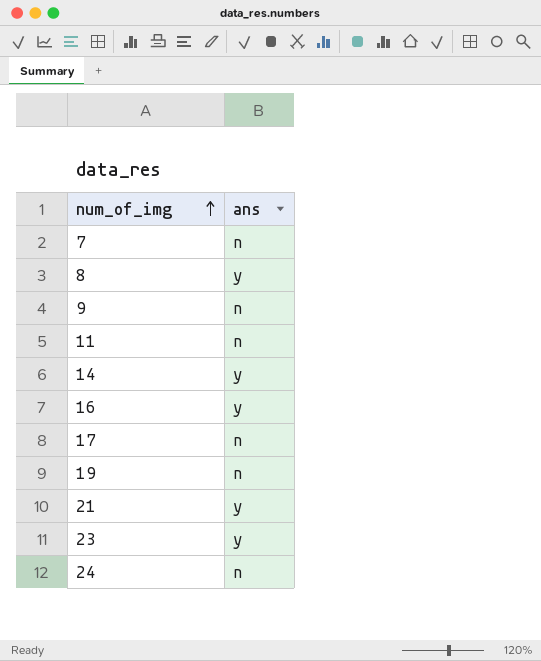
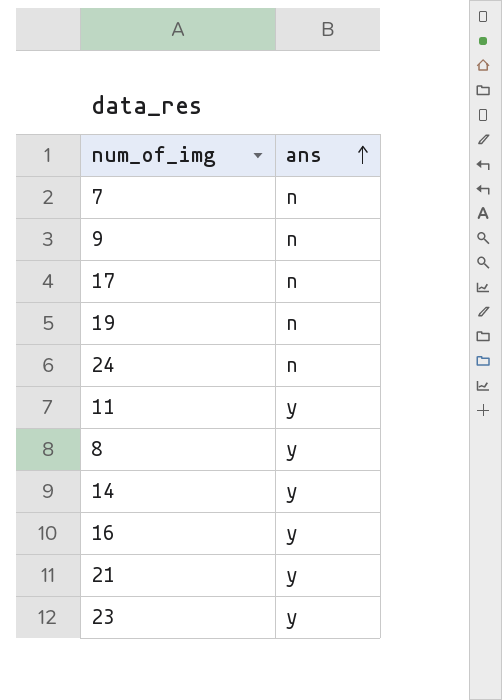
row order: num_of_img ascending -> ans ascending
11 | ans: n -> y

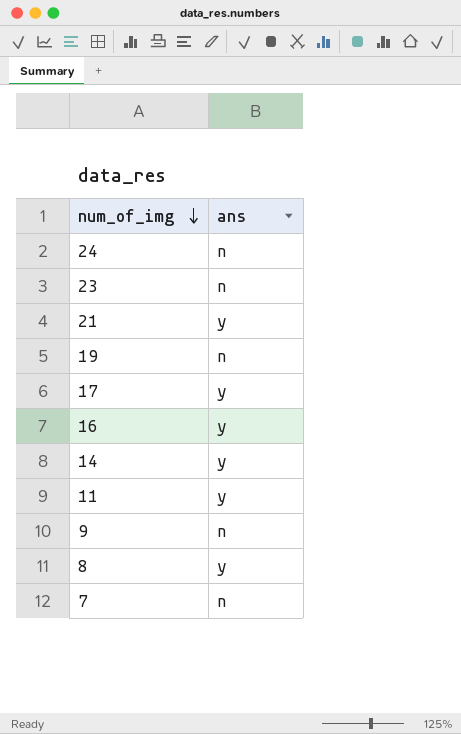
row order: ans ascending -> num_of_img descending
23 | ans: y -> n
17 | ans: n -> y

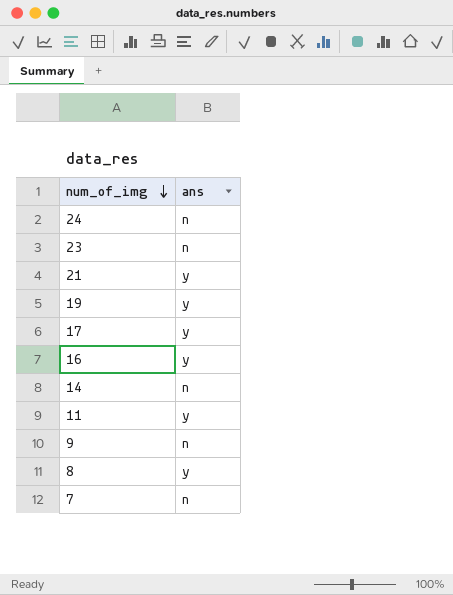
19 | ans: n -> y
14 | ans: y -> n

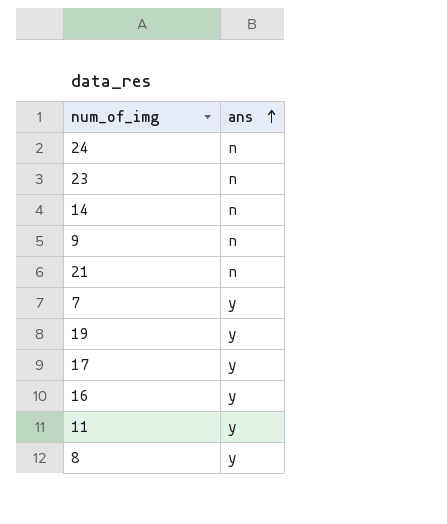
row order: num_of_img descending -> ans ascending
21 | ans: y -> n
7 | ans: n -> y

